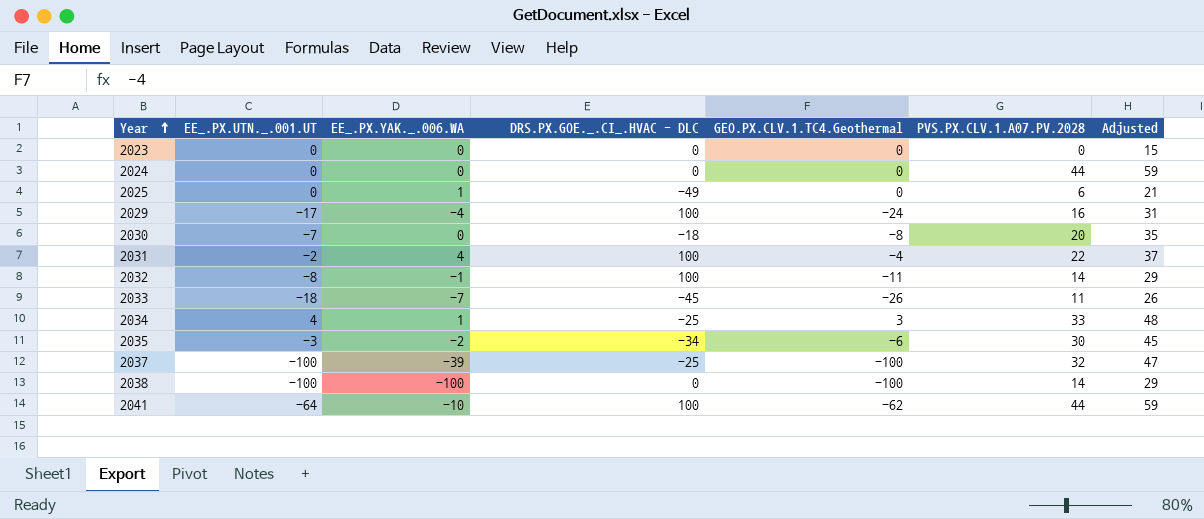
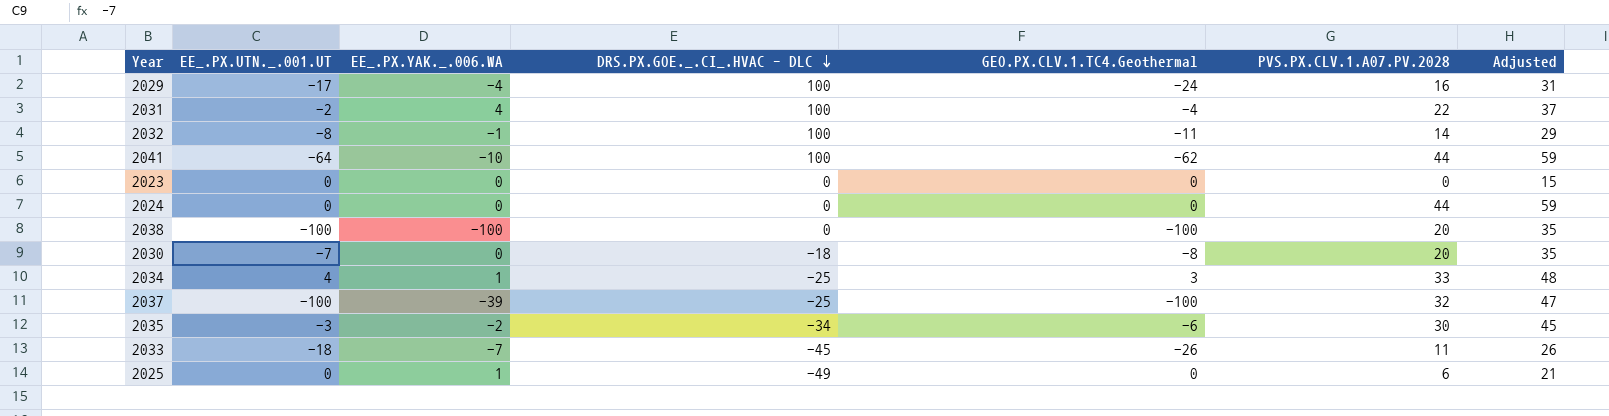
row order: Year ascending -> DRS.PX.GOE._.CI_.HVAC - DLC descending
2038 | PVS.PX.CLV.1.A07.PV.2028: 14 -> 20
2038 | Adjusted: 29 -> 35

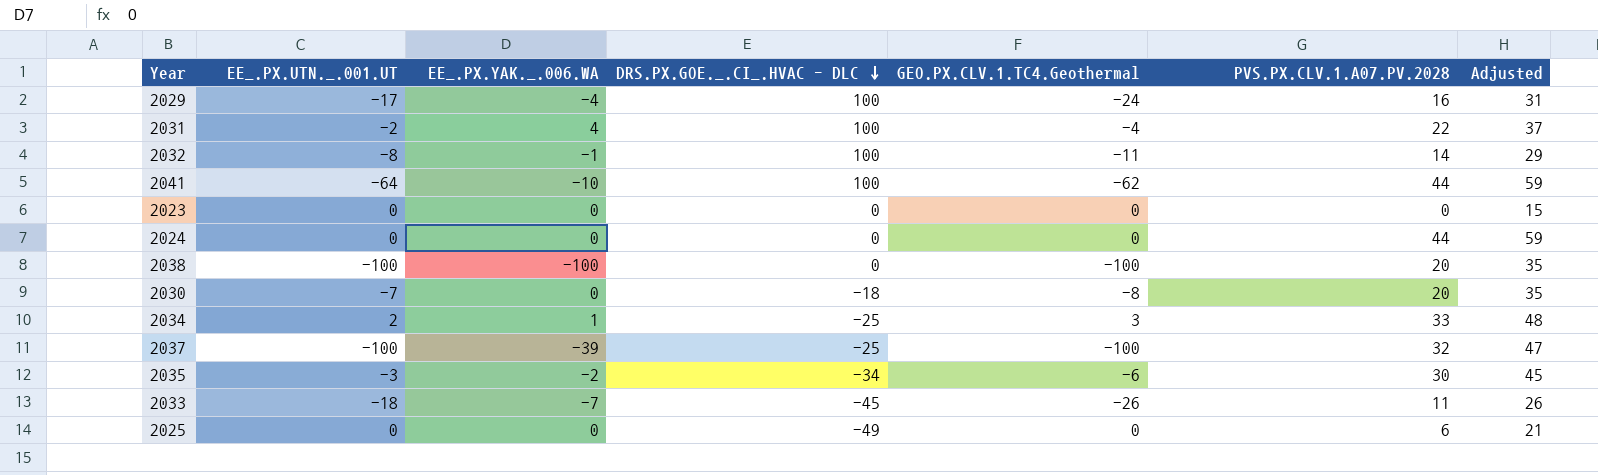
2034 | EE_.PX.UTN._.001.UT: 4 -> 2
2025 | EE_.PX.YAK._.006.WA: 1 -> 0

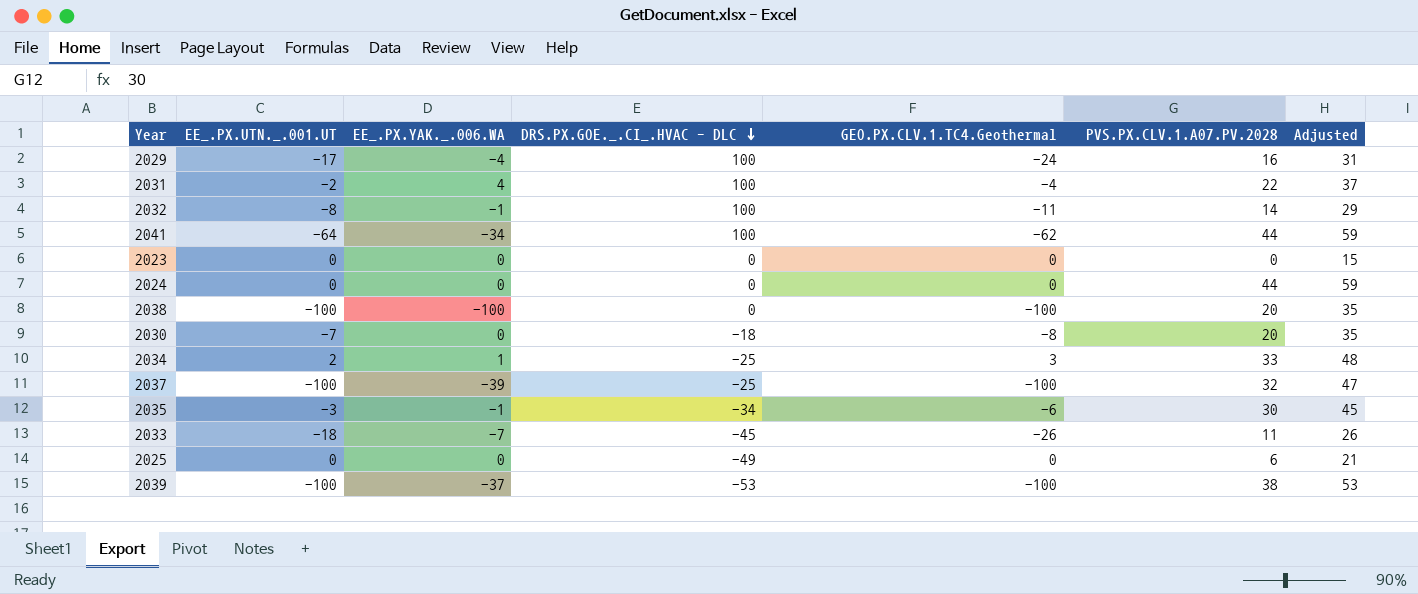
2041 | EE_.PX.YAK._.006.WA: -10 -> -34
2035 | EE_.PX.YAK._.006.WA: -2 -> -1
row 2039: none -> -100 | -37 | -53 | -100 | 38 | 53

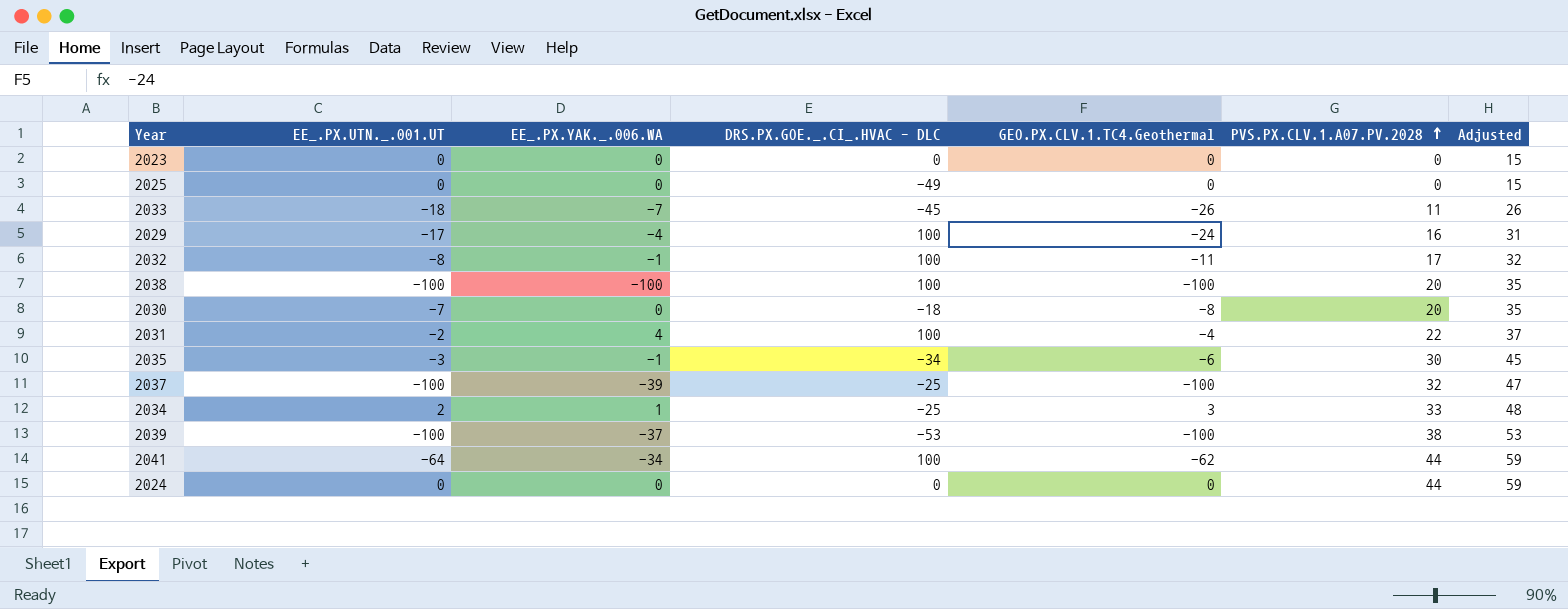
row order: DRS.PX.GOE._.CI_.HVAC - DLC descending -> PVS.PX.CLV.1.A07.PV.2028 ascending
2025 | PVS.PX.CLV.1.A07.PV.2028: 6 -> 0
2025 | Adjusted: 21 -> 15
2032 | PVS.PX.CLV.1.A07.PV.2028: 14 -> 17
2032 | Adjusted: 29 -> 32
2038 | DRS.PX.GOE._.CI_.HVAC - DLC: 0 -> 100

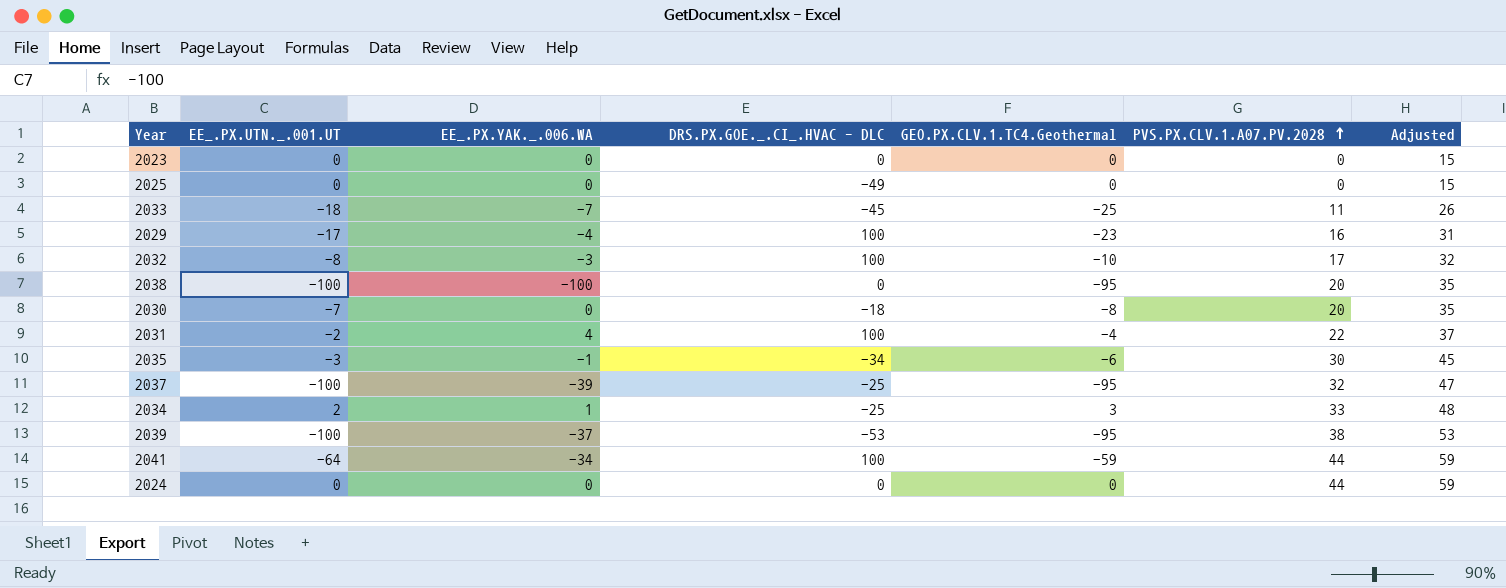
2033 | GEO.PX.CLV.1.TC4.Geothermal: -26 -> -25
2029 | GEO.PX.CLV.1.TC4.Geothermal: -24 -> -23
2032 | EE_.PX.YAK._.006.WA: -1 -> -3
2032 | GEO.PX.CLV.1.TC4.Geothermal: -11 -> -10
2038 | DRS.PX.GOE._.CI_.HVAC - DLC: 100 -> 0
2038 | GEO.PX.CLV.1.TC4.Geothermal: -100 -> -95
2037 | GEO.PX.CLV.1.TC4.Geothermal: -100 -> -95
2039 | GEO.PX.CLV.1.TC4.Geothermal: -100 -> -95
2041 | GEO.PX.CLV.1.TC4.Geothermal: -62 -> -59

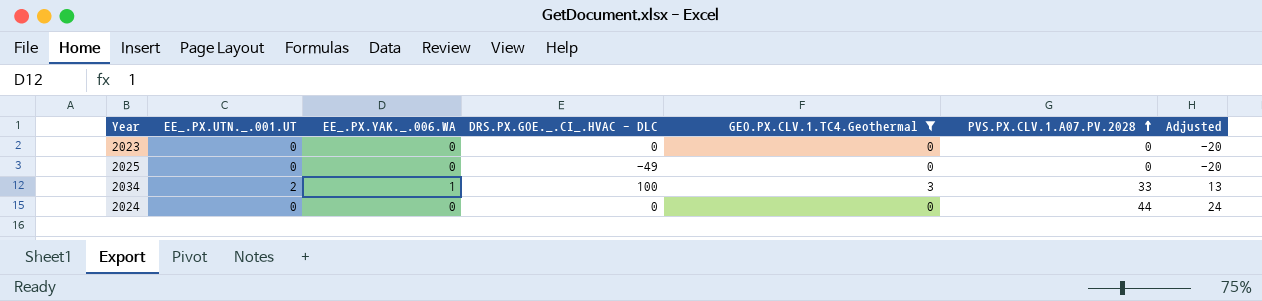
filter: none -> GEO.PX.CLV.1.TC4.Geothermal >= 0
column Adjusted | formula: [PVS.PX.CLV.1.A07.PV.2028] + 15 -> [PVS.PX.CLV.1.A07.PV.2028] - 20
2034 | DRS.PX.GOE._.CI_.HVAC - DLC: -25 -> 100

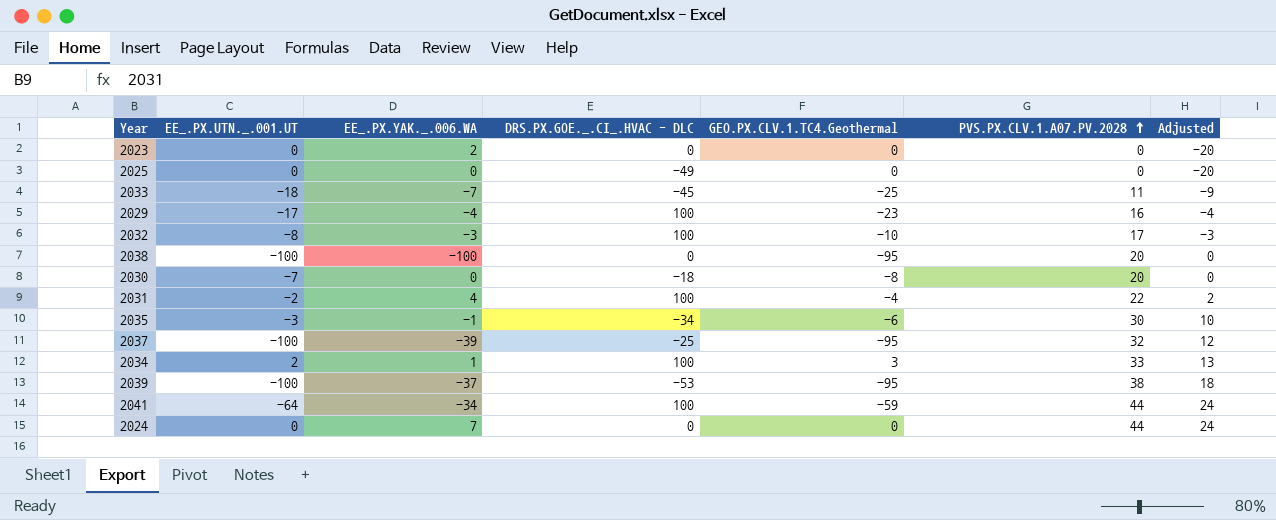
filter: GEO.PX.CLV.1.TC4.Geothermal >= 0 -> none
2023 | EE_.PX.YAK._.006.WA: 0 -> 2
2024 | EE_.PX.YAK._.006.WA: 0 -> 7

